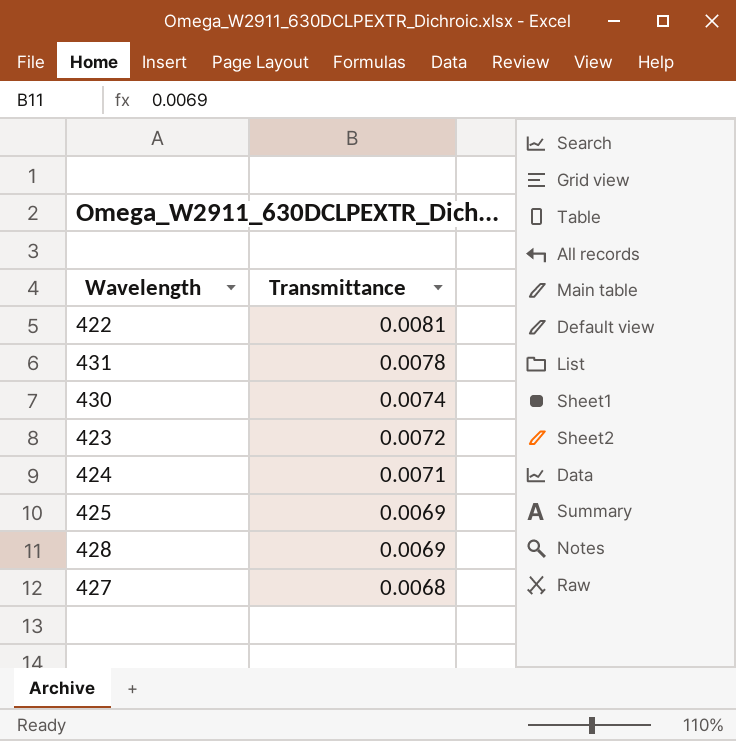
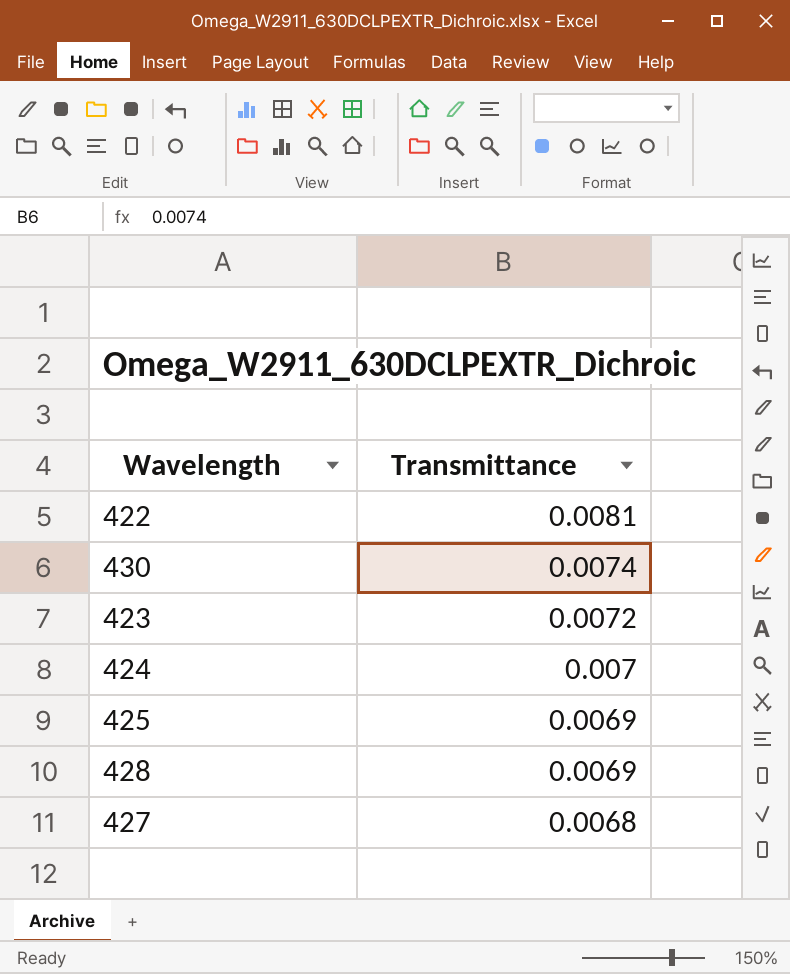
row 431: 0.0078 -> none
424 | Transmittance: 0.0071 -> 0.007

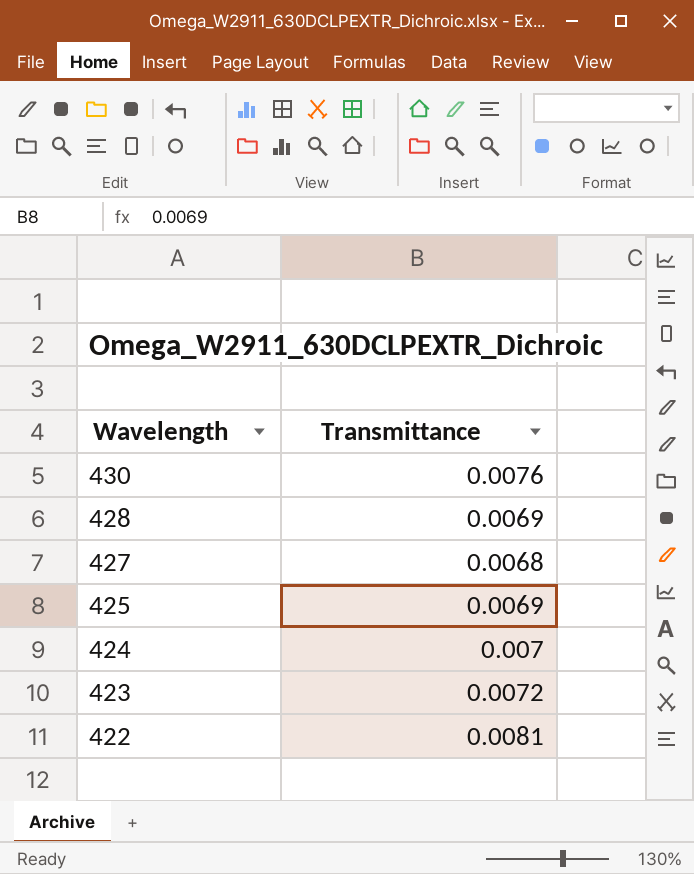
row order: Transmittance descending -> Wavelength descending
430 | Transmittance: 0.0074 -> 0.0076

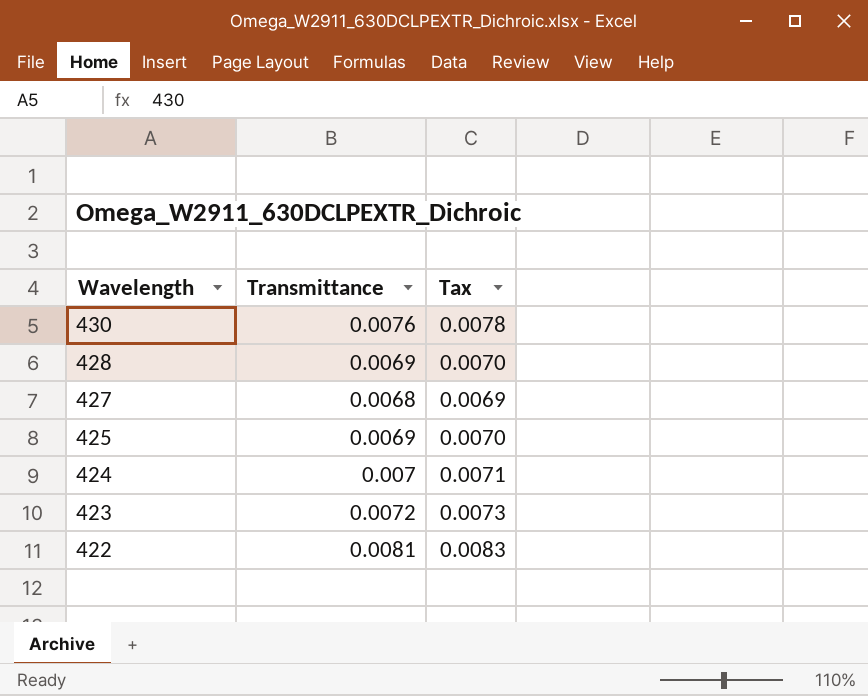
column Tax | formula: none -> [Transmittance] * 1.02

